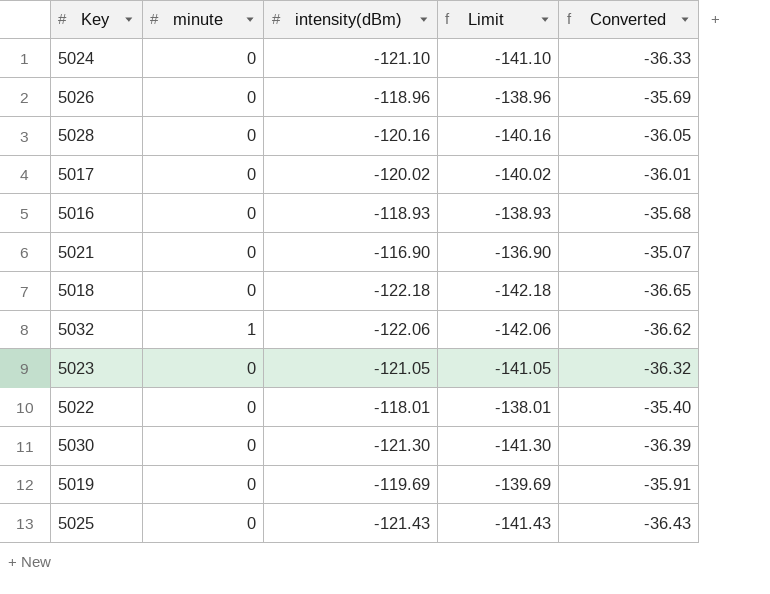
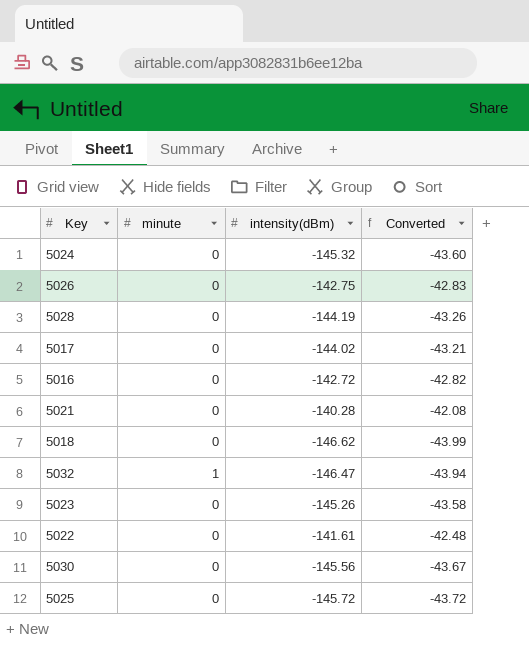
column Limit | formula: [intensity(dBm)] - 20 -> none
row 5019: 0 | -119.69 | -139.69 | -35.91 -> none
5024 | intensity(dBm): -121.10 -> -145.32
5024 | Converted: -36.33 -> -43.60
5026 | intensity(dBm): -118.96 -> -142.75
5026 | Converted: -35.69 -> -42.83
5028 | intensity(dBm): -120.16 -> -144.19
5028 | Converted: -36.05 -> -43.26
5017 | intensity(dBm): -120.02 -> -144.02
5017 | Converted: -36.01 -> -43.21
5016 | intensity(dBm): -118.93 -> -142.72
5016 | Converted: -35.68 -> -42.82
5021 | intensity(dBm): -116.90 -> -140.28
5021 | Converted: -35.07 -> -42.08
5018 | intensity(dBm): -122.18 -> -146.62
5018 | Converted: -36.65 -> -43.99
5032 | intensity(dBm): -122.06 -> -146.47
5032 | Converted: -36.62 -> -43.94
5023 | intensity(dBm): -121.05 -> -145.26
5023 | Converted: -36.32 -> -43.58
5022 | intensity(dBm): -118.01 -> -141.61
5022 | Converted: -35.40 -> -42.48
5030 | intensity(dBm): -121.30 -> -145.56
5030 | Converted: -36.39 -> -43.67
5025 | intensity(dBm): -121.43 -> -145.72
5025 | Converted: -36.43 -> -43.72

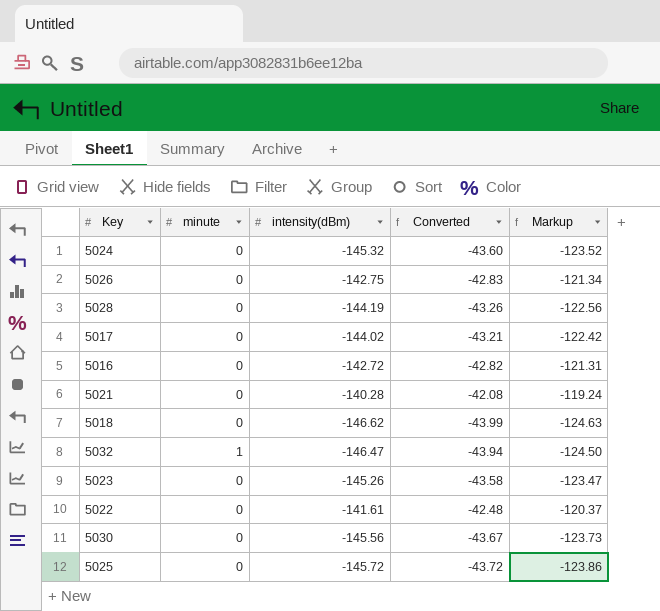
column Markup | formula: none -> [intensity(dBm)] * 0.85

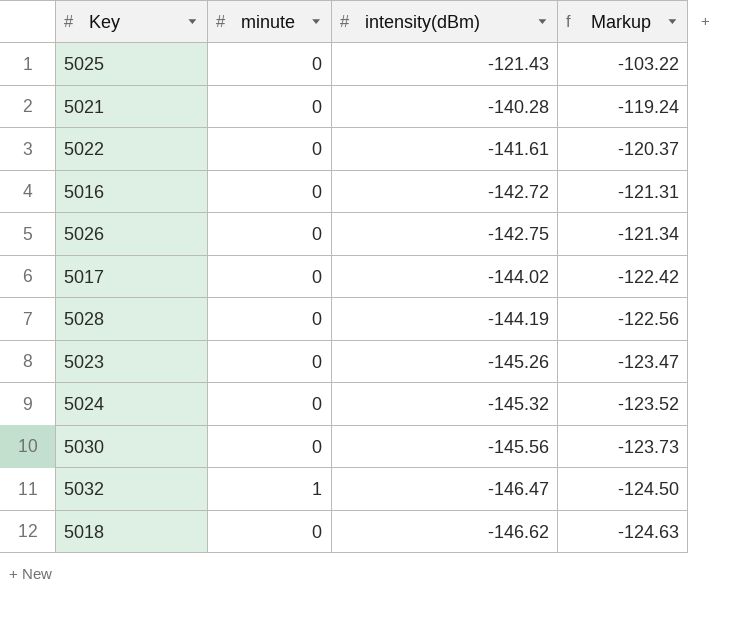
row order: none -> intensity(dBm) descending
column Converted | formula: [intensity(dBm)] * 0.3 -> none
5025 | intensity(dBm): -145.72 -> -121.43
5025 | Markup: -123.86 -> -103.22

